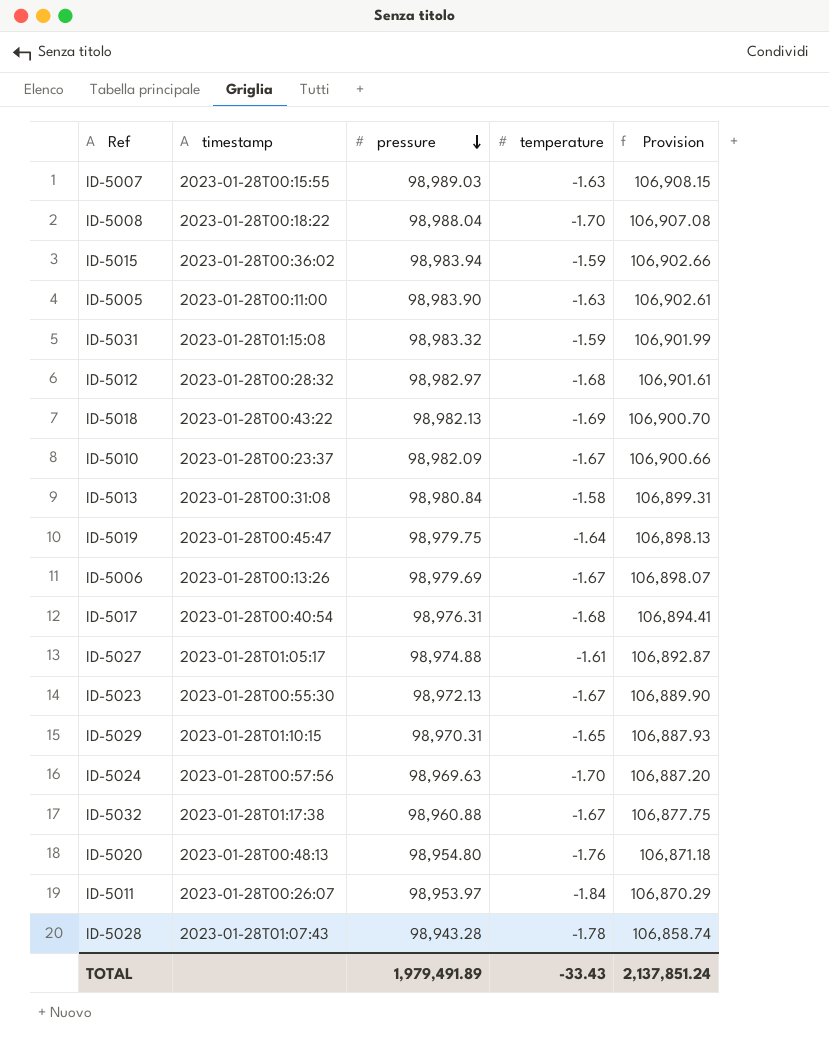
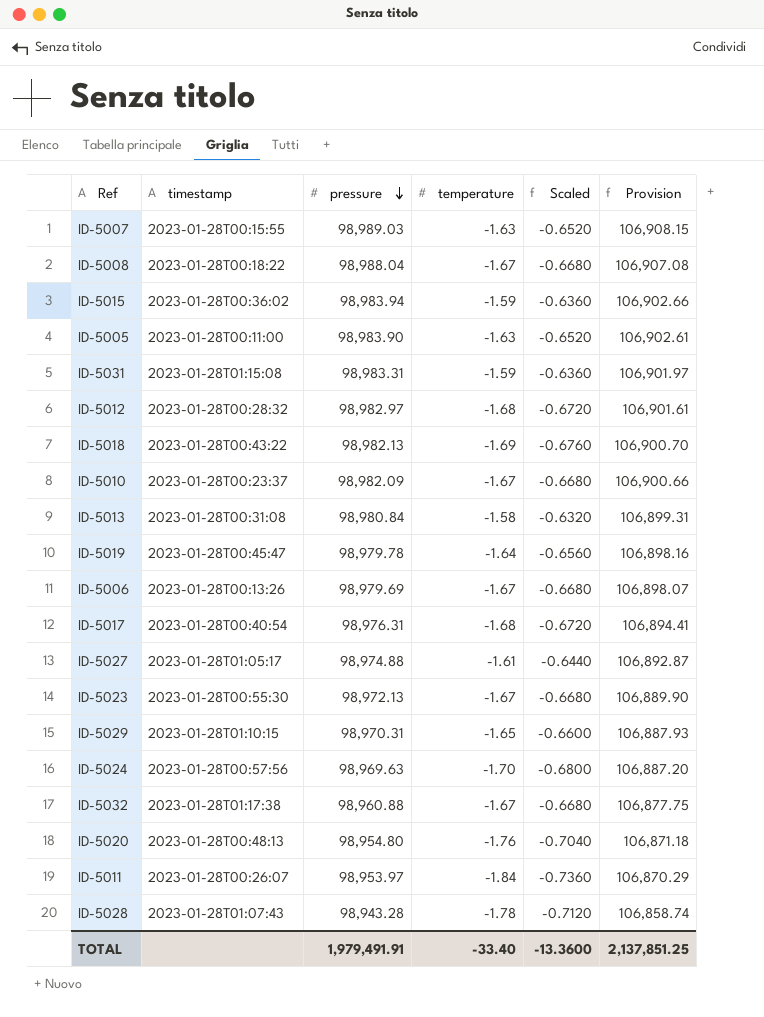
column Scaled | formula: none -> [temperature] * 0.4
ID-5008 | temperature: -1.70 -> -1.67
ID-5031 | pressure: 98,983.32 -> 98,983.31
ID-5031 | Provision: 106,901.99 -> 106,901.97
ID-5019 | pressure: 98,979.75 -> 98,979.78
ID-5019 | Provision: 106,898.13 -> 106,898.16
TOTAL | pressure: 1,979,491.89 -> 1,979,491.91
TOTAL | temperature: -33.43 -> -33.40
TOTAL | Provision: 2,137,851.24 -> 2,137,851.25

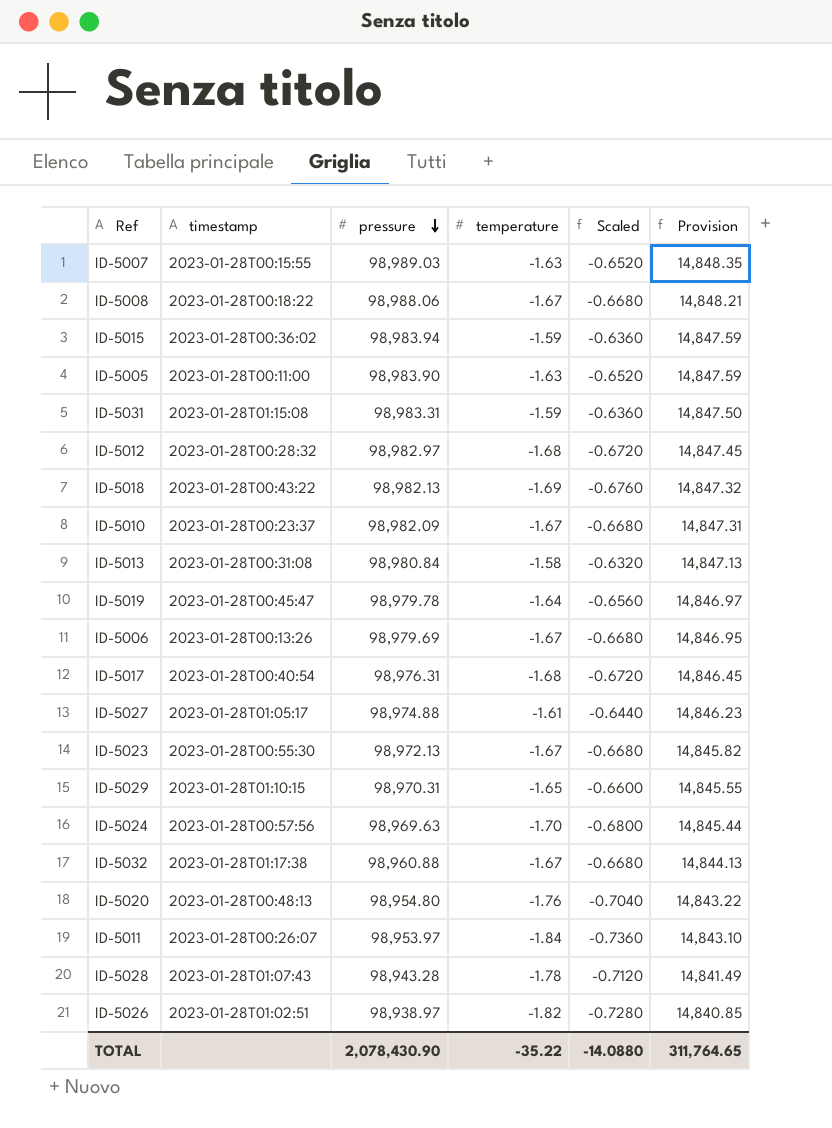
column Provision | formula: [pressure] * 1.08 -> [pressure] * 0.15
ID-5008 | pressure: 98,988.04 -> 98,988.06
row ID-5026: none -> 2023-01-28T01:02:51 | 98,938.97 | -1.82 | -0.7280 | 14,840.85
TOTAL | pressure: 1,979,491.91 -> 2,078,430.90
TOTAL | temperature: -33.40 -> -35.22
TOTAL | Scaled: -13.3600 -> -14.0880
TOTAL | Provision: 2,137,851.25 -> 311,764.65

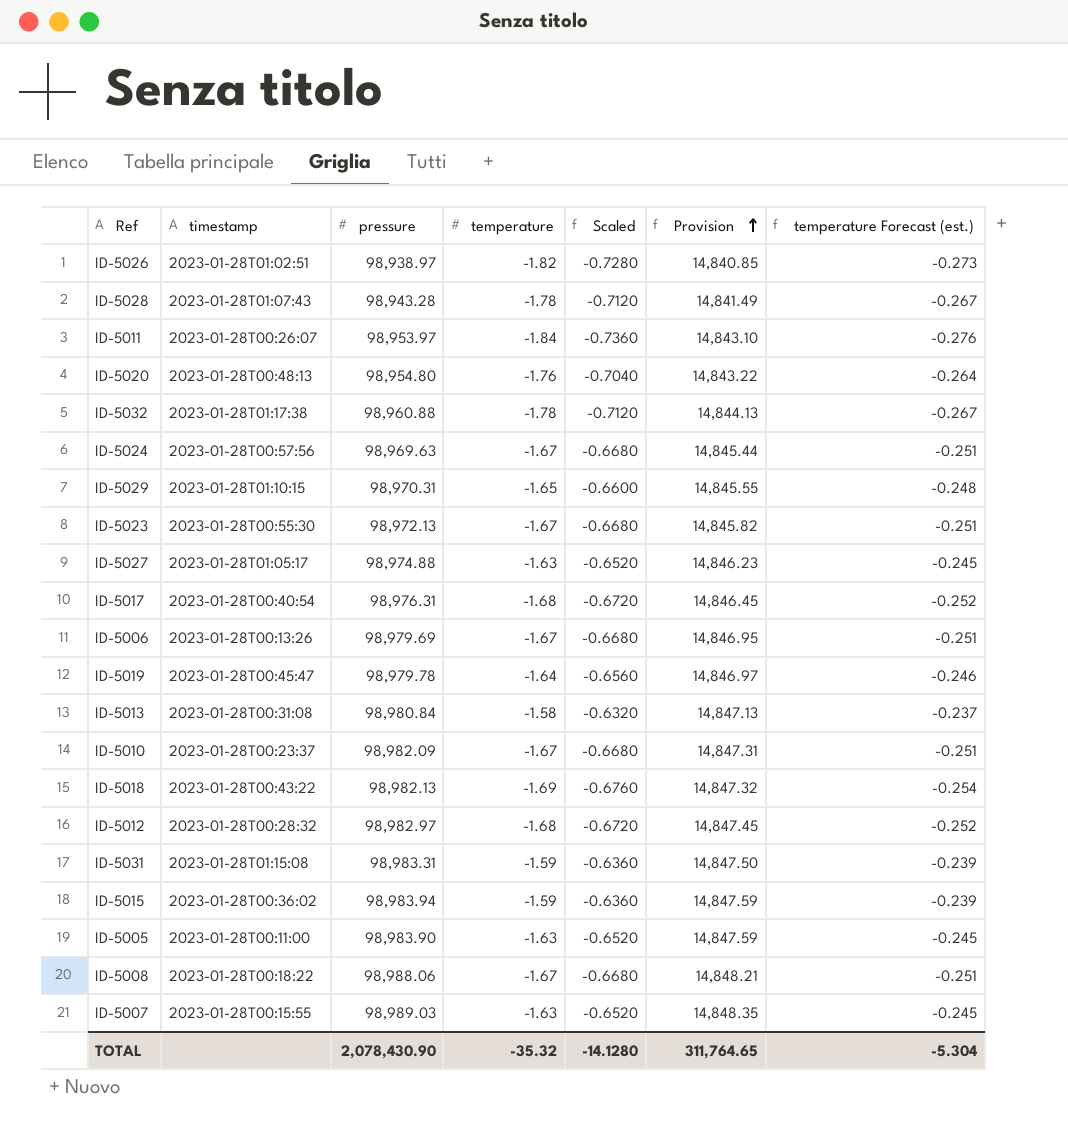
row order: pressure descending -> Provision ascending
column temperature Forecast (est.) | formula: none -> [temperature] * 0.15
ID-5032 | temperature: -1.67 -> -1.78
ID-5032 | Scaled: -0.6680 -> -0.7120
ID-5024 | temperature: -1.70 -> -1.67
ID-5024 | Scaled: -0.6800 -> -0.6680
ID-5027 | temperature: -1.61 -> -1.63
ID-5027 | Scaled: -0.6440 -> -0.6520
TOTAL | temperature: -35.22 -> -35.32
TOTAL | Scaled: -14.0880 -> -14.1280

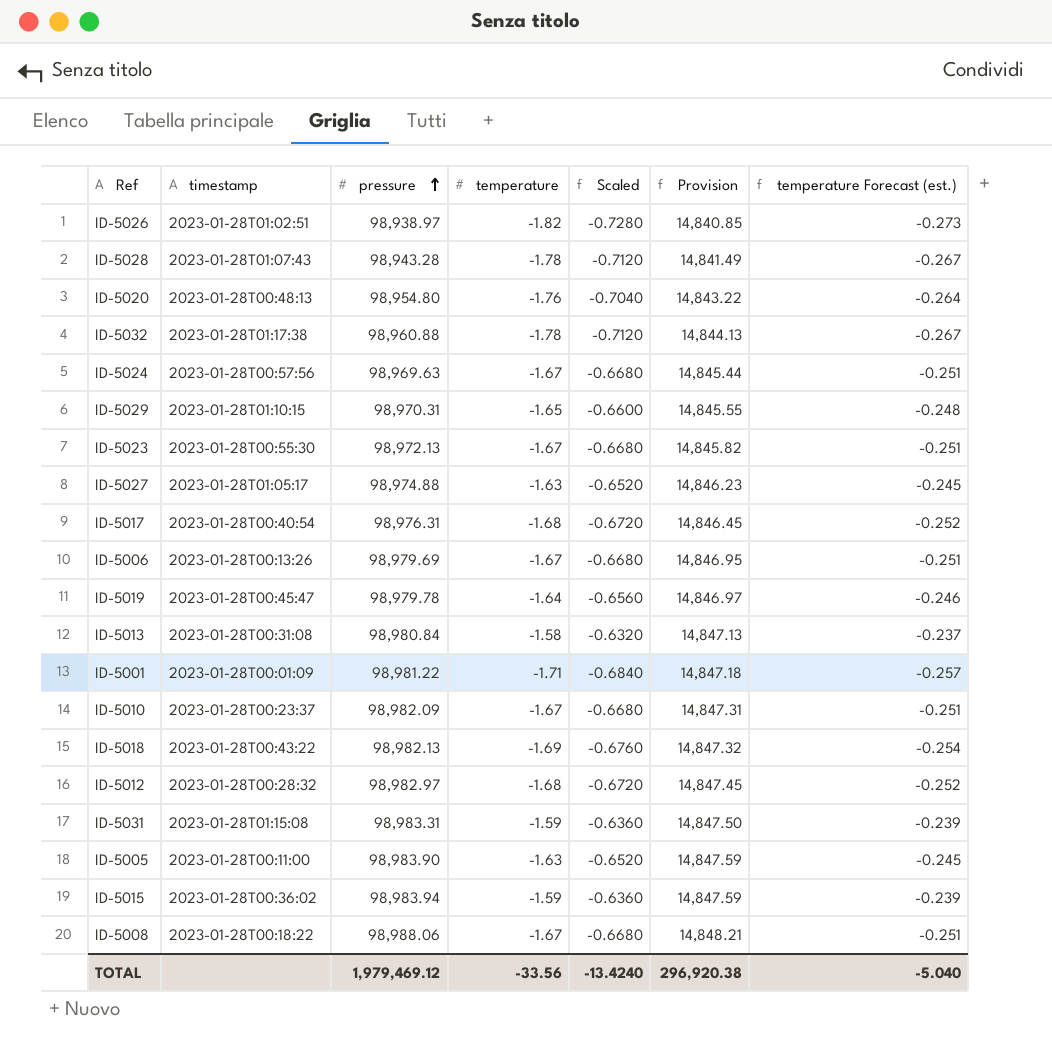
row order: Provision ascending -> pressure ascending
row ID-5011: 2023-01-28T00:26:07 | 98,953.97 | -1.84 | -0.7360 | 14,843.10 | -0.276 -> none
row ID-5007: 2023-01-28T00:15:55 | 98,989.03 | -1.63 | -0.6520 | 14,848.35 | -0.245 -> none
row ID-5001: none -> 2023-01-28T00:01:09 | 98,981.22 | -1.71 | -0.6840 | 14,847.18 | -0.257
TOTAL | pressure: 2,078,430.90 -> 1,979,469.12
TOTAL | temperature: -35.32 -> -33.56
TOTAL | Scaled: -14.1280 -> -13.4240
TOTAL | Provision: 311,764.65 -> 296,920.38
TOTAL | temperature Forecast (est.): -5.304 -> -5.040

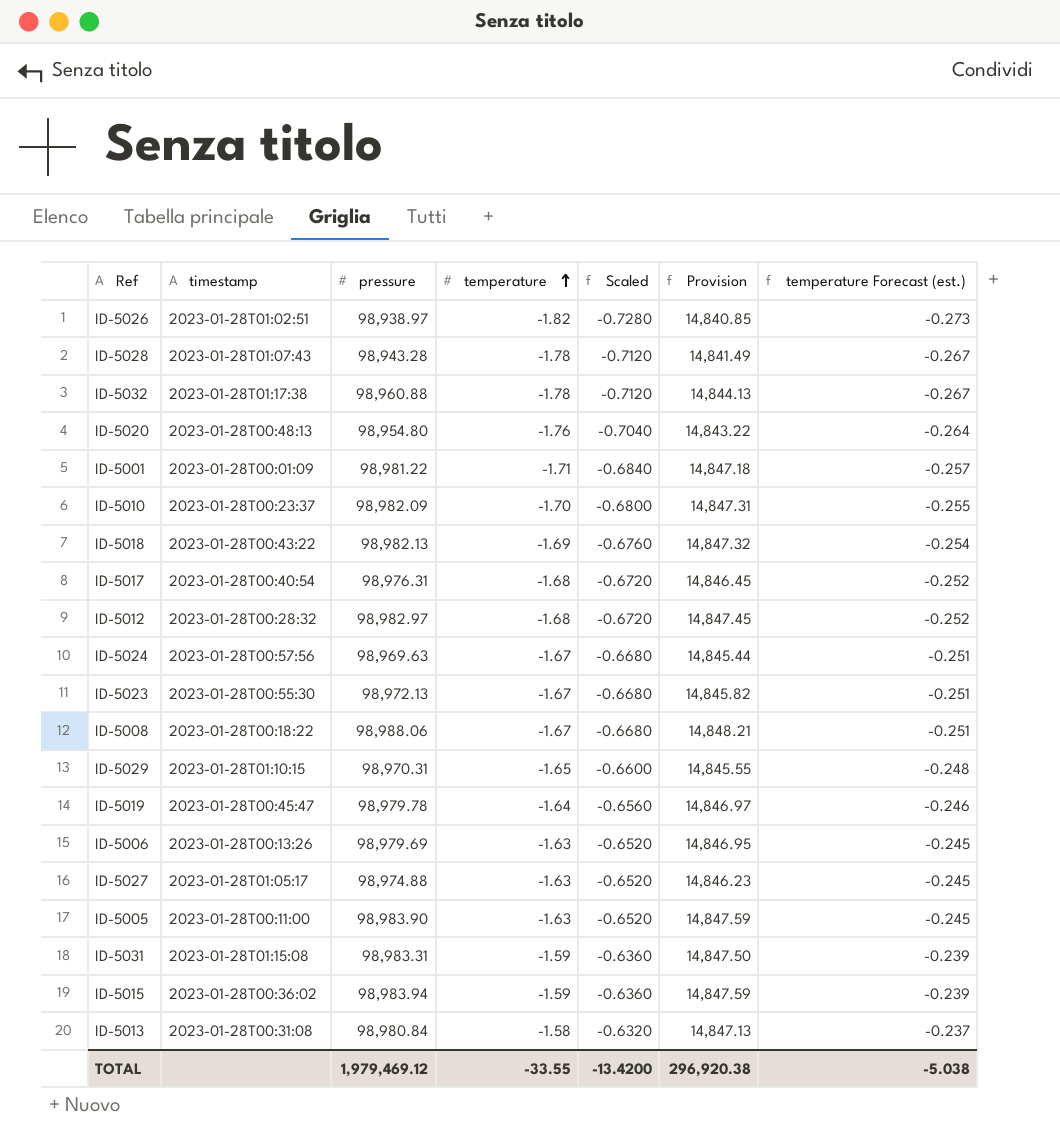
row order: pressure ascending -> temperature ascending
ID-5010 | temperature: -1.67 -> -1.70
ID-5010 | Scaled: -0.6680 -> -0.6800
ID-5010 | temperature Forecast (est.): -0.251 -> -0.255
ID-5006 | temperature: -1.67 -> -1.63
ID-5006 | Scaled: -0.6680 -> -0.6520
ID-5006 | temperature Forecast (est.): -0.251 -> -0.245
TOTAL | temperature: -33.56 -> -33.55
TOTAL | Scaled: -13.4240 -> -13.4200
TOTAL | temperature Forecast (est.): -5.040 -> -5.038

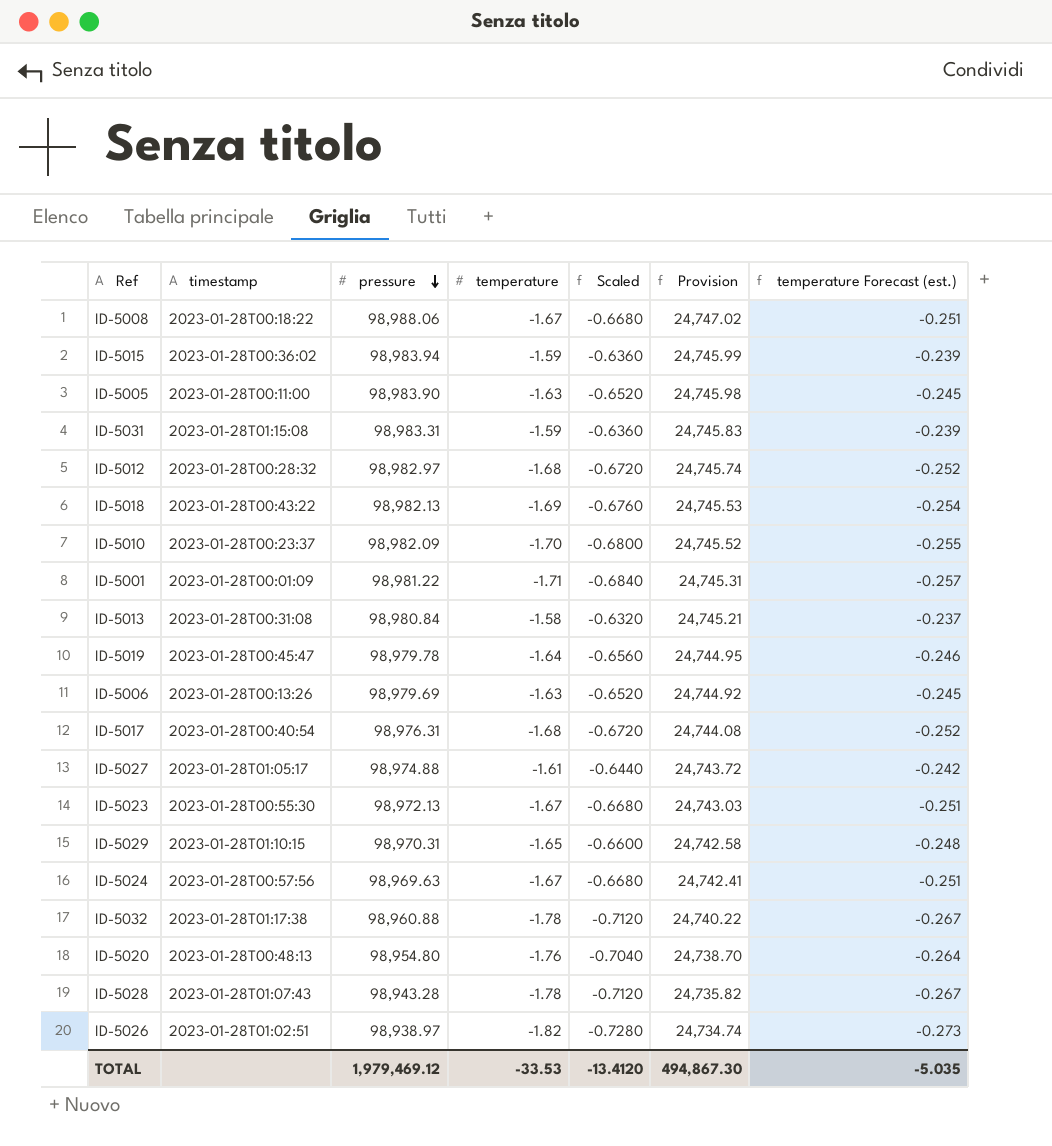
row order: temperature ascending -> pressure descending
column Provision | formula: [pressure] * 0.15 -> [pressure] * 0.25
ID-5027 | temperature: -1.63 -> -1.61
ID-5027 | Scaled: -0.6520 -> -0.6440
ID-5027 | temperature Forecast (est.): -0.245 -> -0.242
TOTAL | temperature: -33.55 -> -33.53
TOTAL | Scaled: -13.4200 -> -13.4120
TOTAL | Provision: 296,920.38 -> 494,867.30
TOTAL | temperature Forecast (est.): -5.038 -> -5.035

